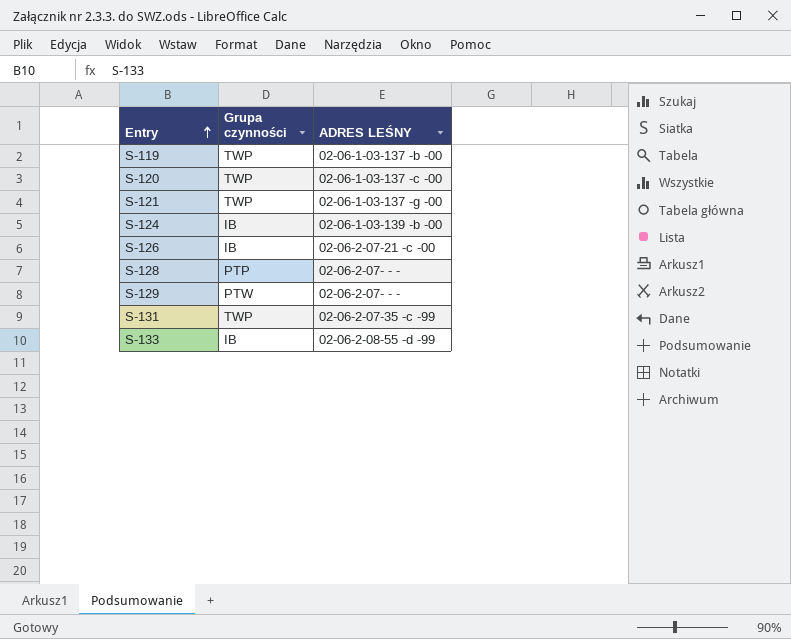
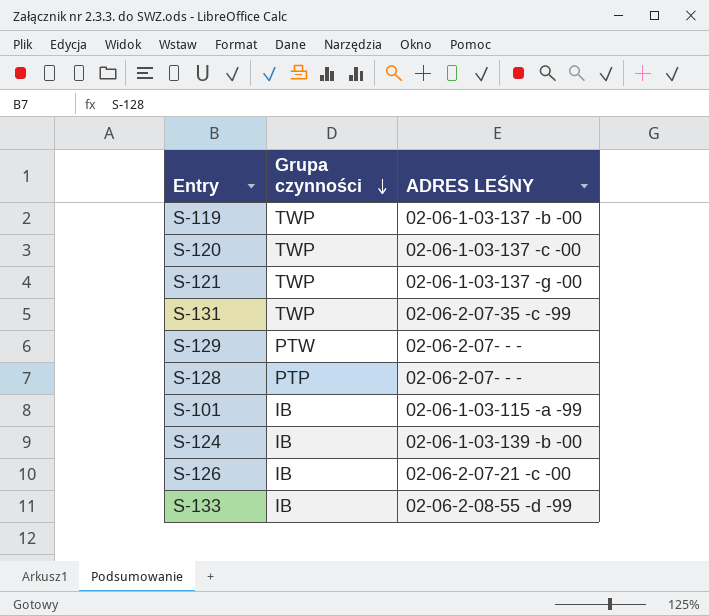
row order: Entry ascending -> Grupa czynności descending
row S-101: none -> IB | 02-06-1-03-115 -a -99

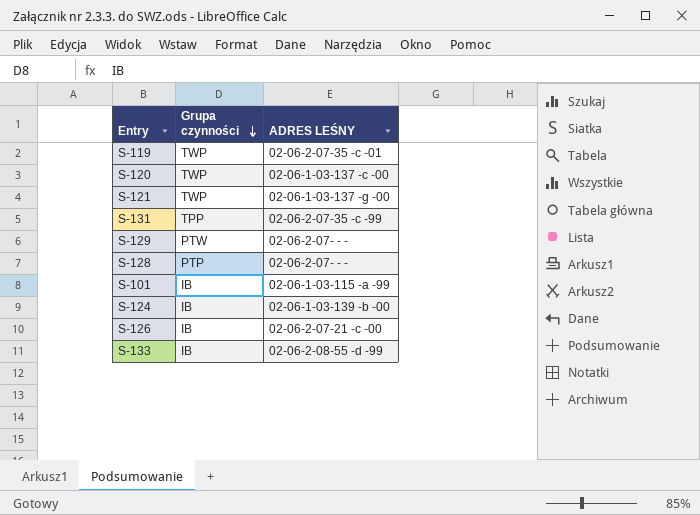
S-119 | ADRES LEŚNY: 02-06-1-03-137 -b -00 -> 02-06-2-07-35 -c -01
S-131 | Grupa czynności: TWP -> TPP

